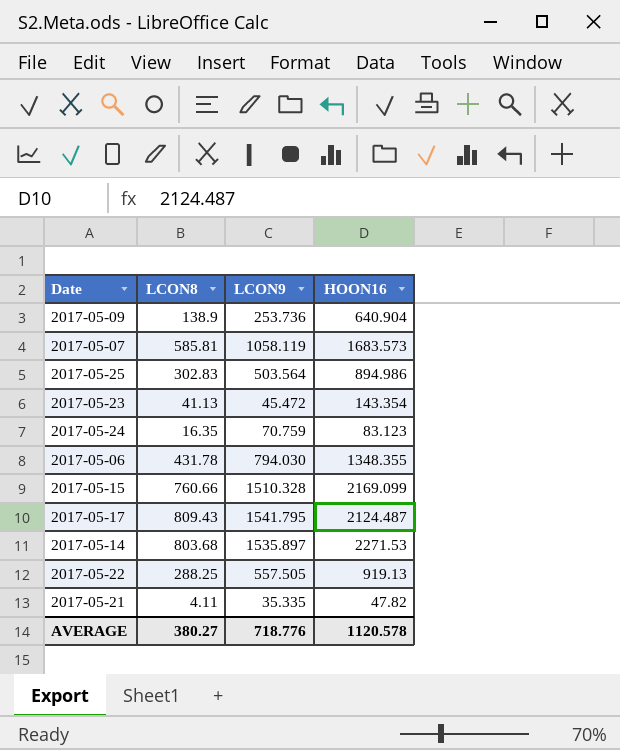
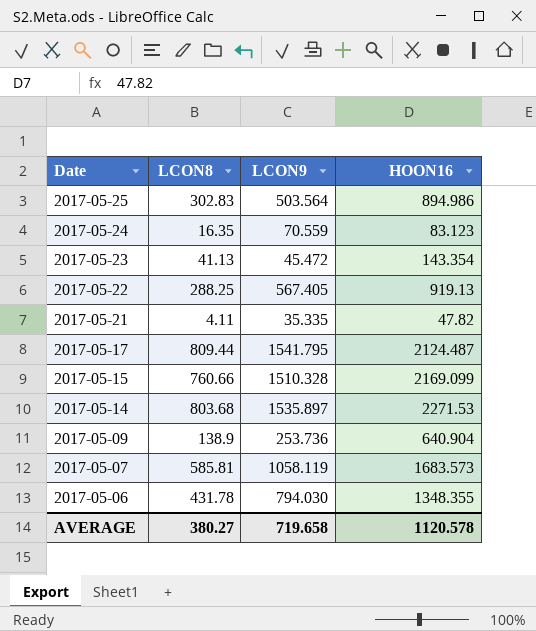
row order: none -> Date descending
2017-05-24 | LCON9: 70.759 -> 70.559
2017-05-22 | LCON9: 557.505 -> 567.405
2017-05-17 | LCON8: 809.43 -> 809.44
AVERAGE | LCON9: 718.776 -> 719.658

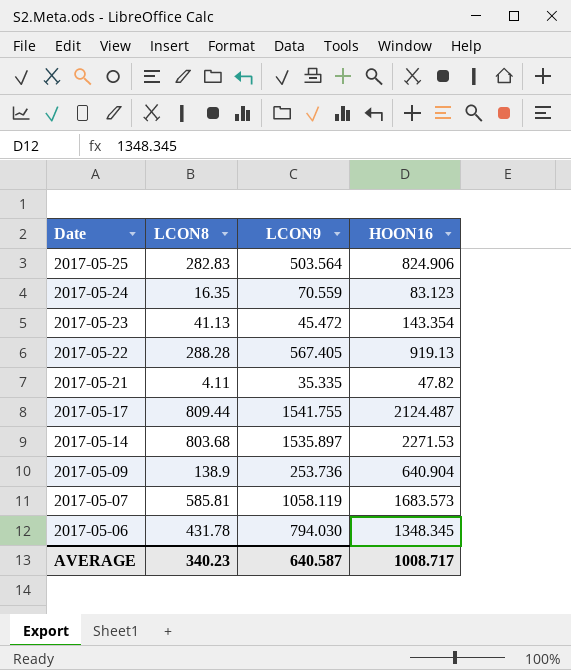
row 2017-05-15: 760.66 | 1510.328 | 2169.099 -> none
2017-05-25 | LCON8: 302.83 -> 282.83
2017-05-25 | HOON16: 894.986 -> 824.906
2017-05-22 | LCON8: 288.25 -> 288.28
2017-05-17 | LCON9: 1541.795 -> 1541.755
2017-05-06 | HOON16: 1348.355 -> 1348.345
AVERAGE | LCON8: 380.27 -> 340.23
AVERAGE | LCON9: 719.658 -> 640.587
AVERAGE | HOON16: 1120.578 -> 1008.717

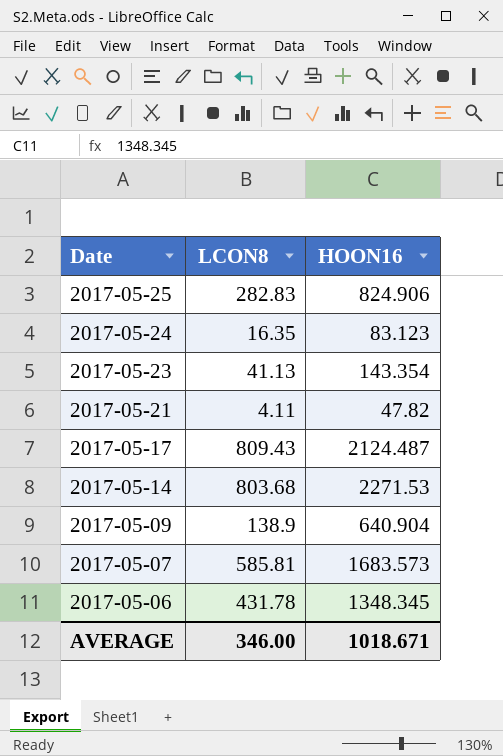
column LCON9 | position: 3 -> none
row 2017-05-22: 288.28 | 567.405 | 919.13 -> none
2017-05-17 | LCON8: 809.44 -> 809.43
AVERAGE | LCON8: 340.23 -> 346.00
AVERAGE | HOON16: 1008.717 -> 1018.671

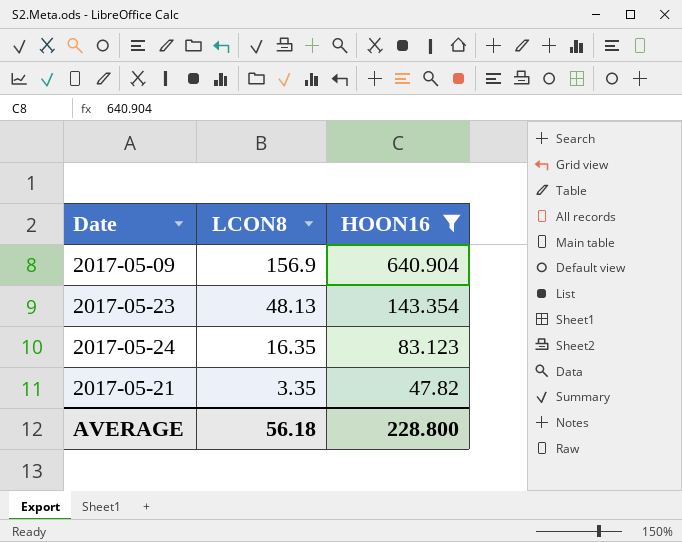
filter: none -> HOON16 <= 640.904
row order: Date descending -> LCON8 descending
2017-05-09 | LCON8: 138.9 -> 156.9
2017-05-23 | LCON8: 41.13 -> 48.13
2017-05-21 | LCON8: 4.11 -> 3.35
AVERAGE | LCON8: 346.00 -> 56.18
AVERAGE | HOON16: 1018.671 -> 228.800

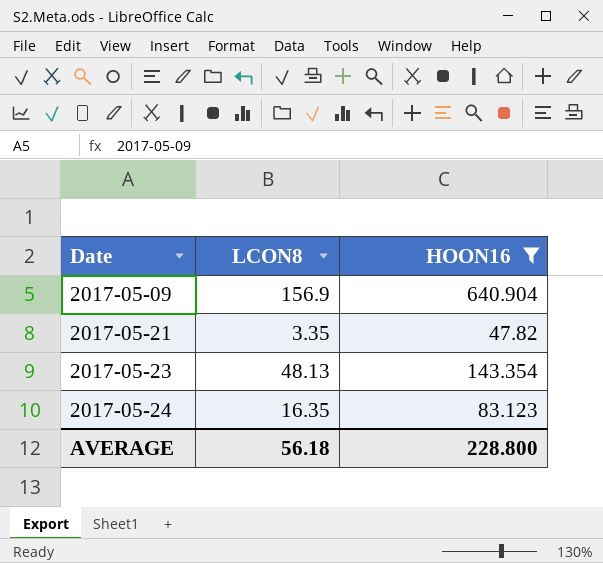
row order: LCON8 descending -> Date ascending

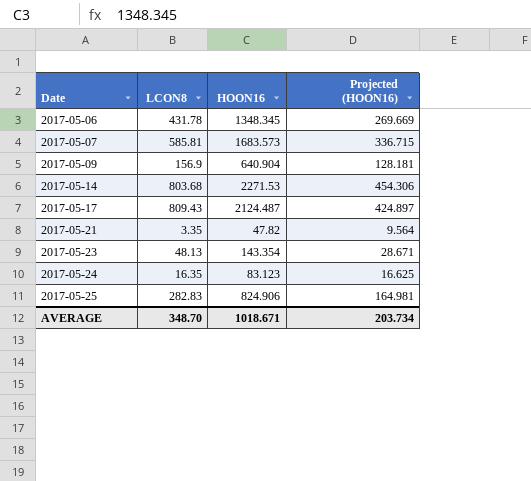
filter: HOON16 <= 640.904 -> none
column Projected (HOON16) | formula: none -> [HOON16] * 0.2
AVERAGE | LCON8: 56.18 -> 348.70
AVERAGE | HOON16: 228.800 -> 1018.671

